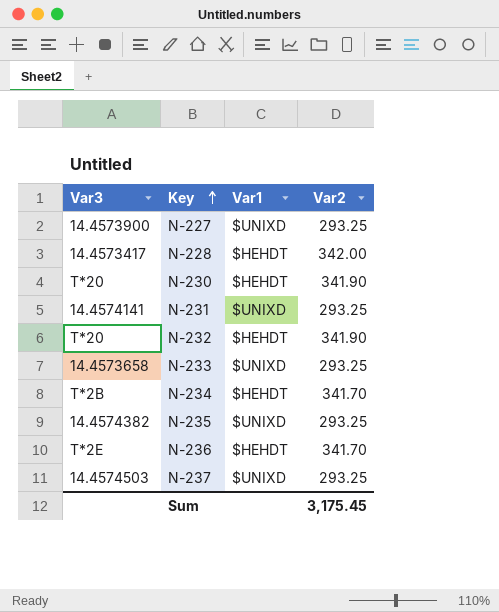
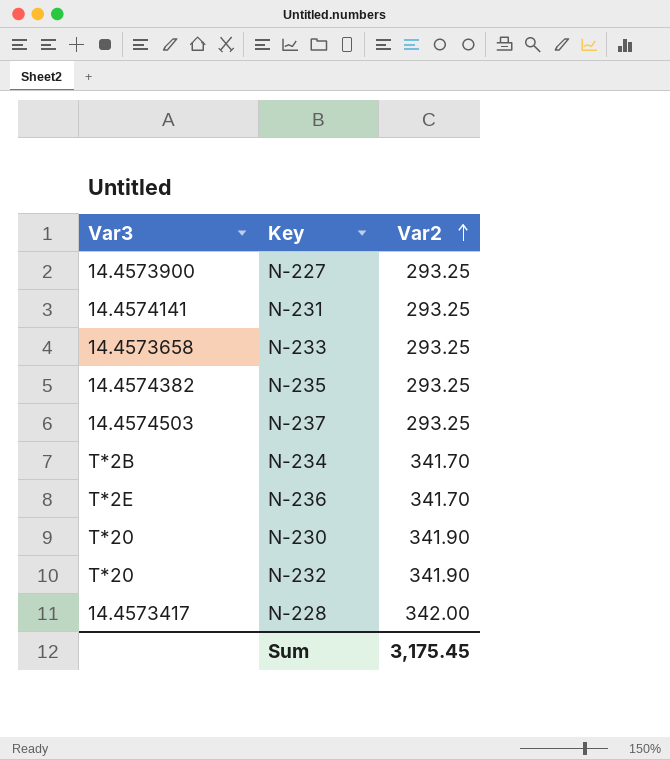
row order: Key ascending -> Var2 ascending
column Var1 | position: 3 -> none

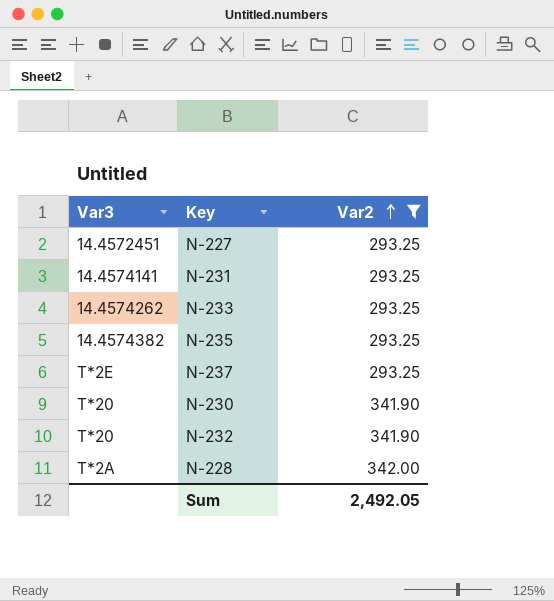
filter: none -> Var2 != 341.70
N-227 | Var3: 14.4573900 -> 14.4572451
N-233 | Var3: 14.4573658 -> 14.4574262
N-237 | Var3: 14.4574503 -> T*2E
N-228 | Var3: 14.4573417 -> T*2A
Sum | Var2: 3,175.45 -> 2,492.05

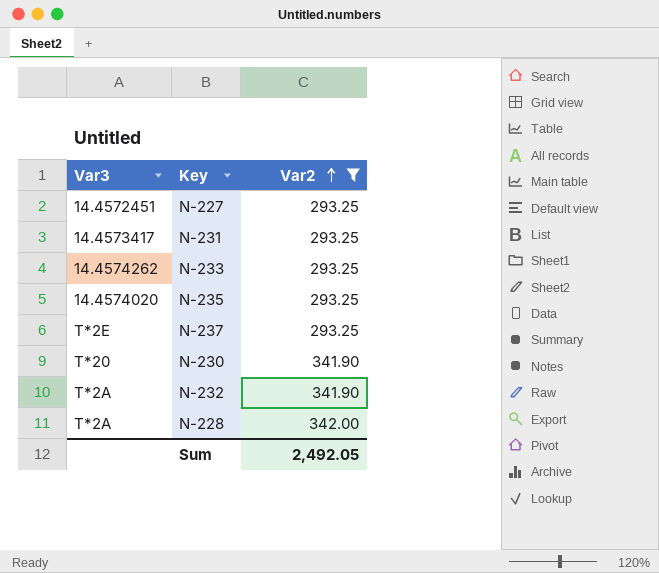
N-231 | Var3: 14.4574141 -> 14.4573417
N-235 | Var3: 14.4574382 -> 14.4574020
N-232 | Var3: T*20 -> T*2A

